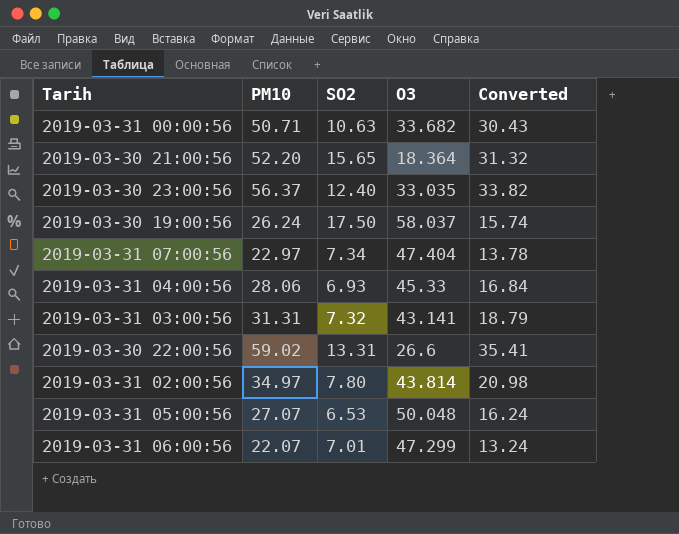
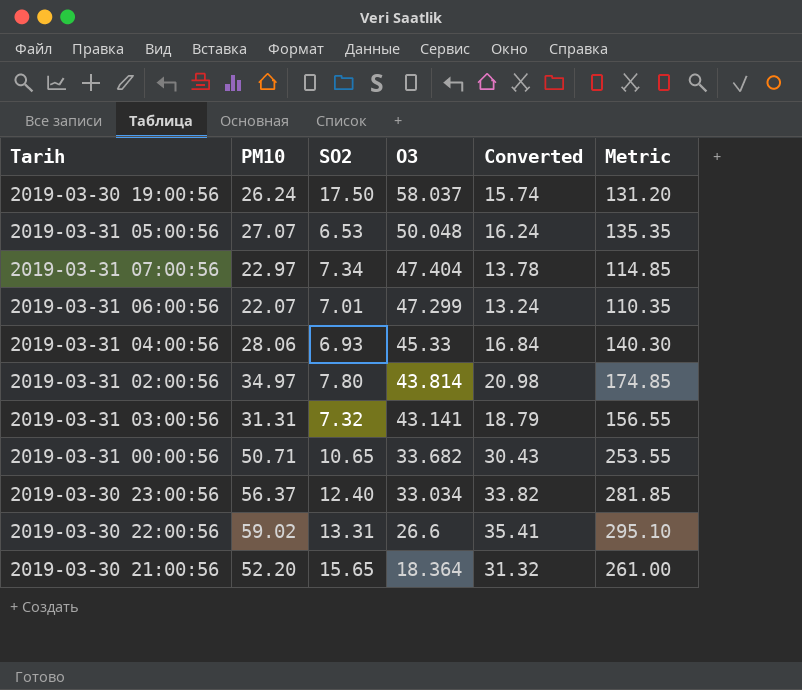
row order: none -> O3 descending
column Metric | formula: none -> [PM10] * 5
2019-03-31 00:00:56 | SO2: 10.63 -> 10.65
2019-03-30 23:00:56 | O3: 33.035 -> 33.034

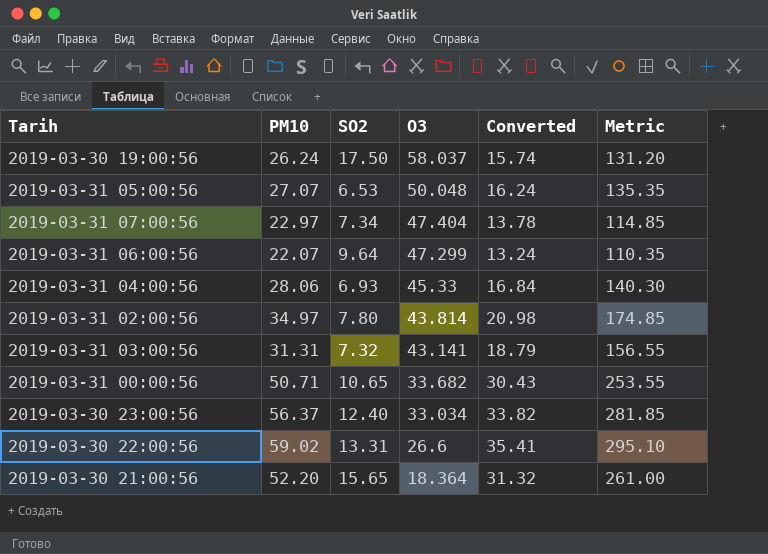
2019-03-31 06:00:56 | SO2: 7.01 -> 9.64

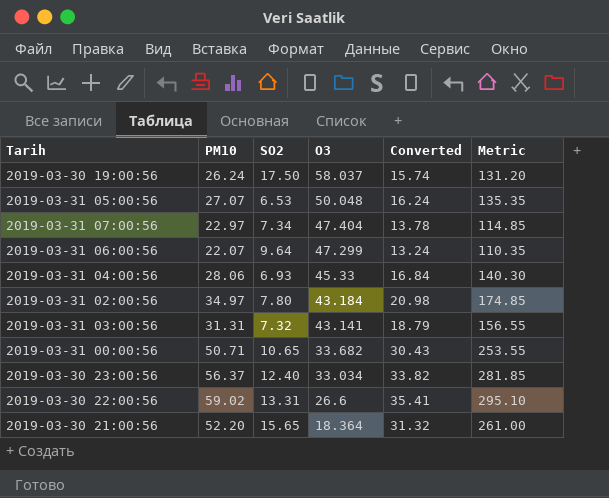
2019-03-31 02:00:56 | O3: 43.814 -> 43.184

